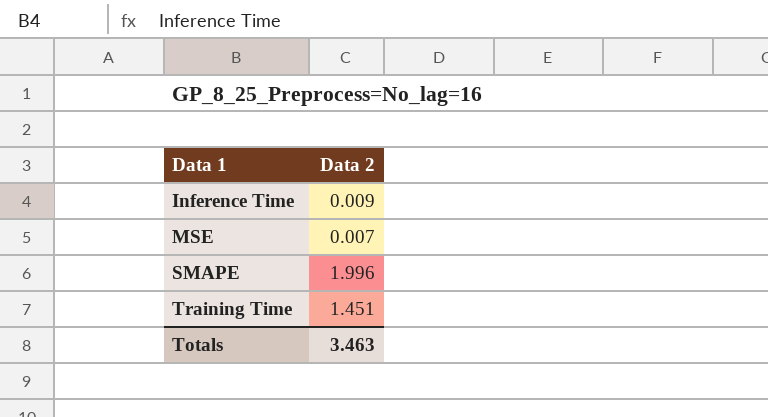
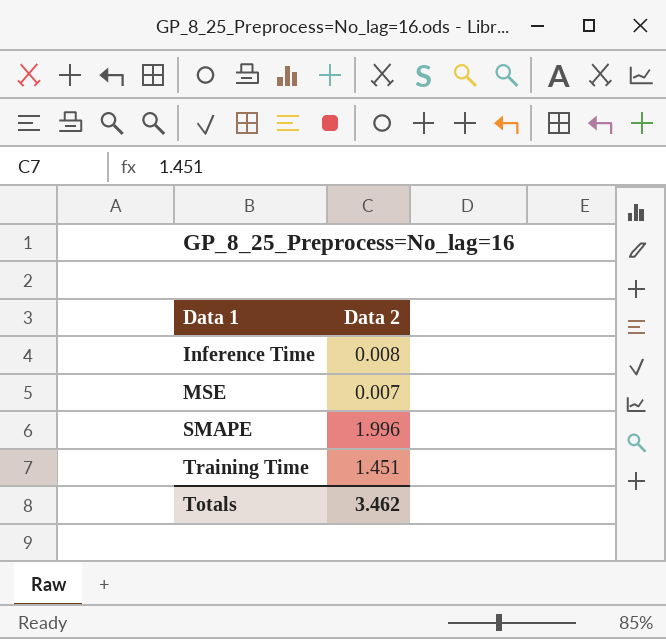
Inference Time | Data 2: 0.009 -> 0.008
Totals | Data 2: 3.463 -> 3.462

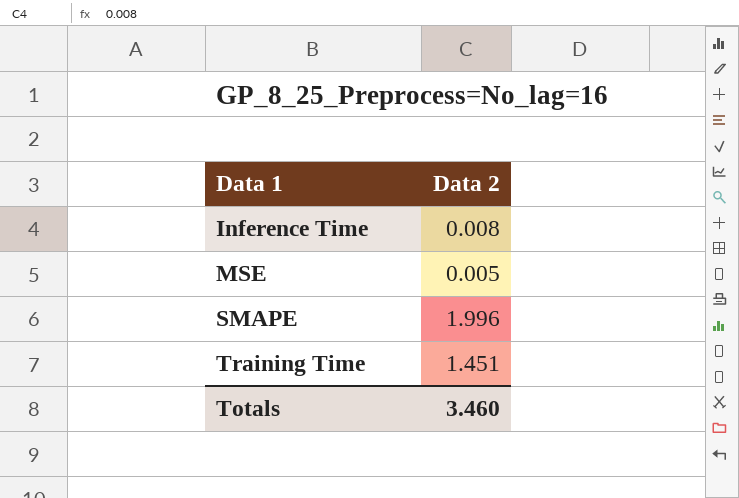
MSE | Data 2: 0.007 -> 0.005
Totals | Data 2: 3.462 -> 3.460

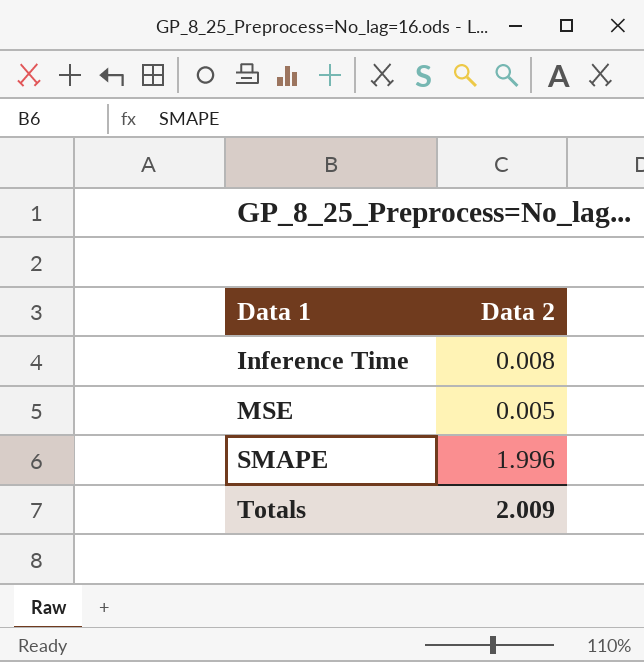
row Training Time: 1.451 -> none
Totals | Data 2: 3.460 -> 2.009

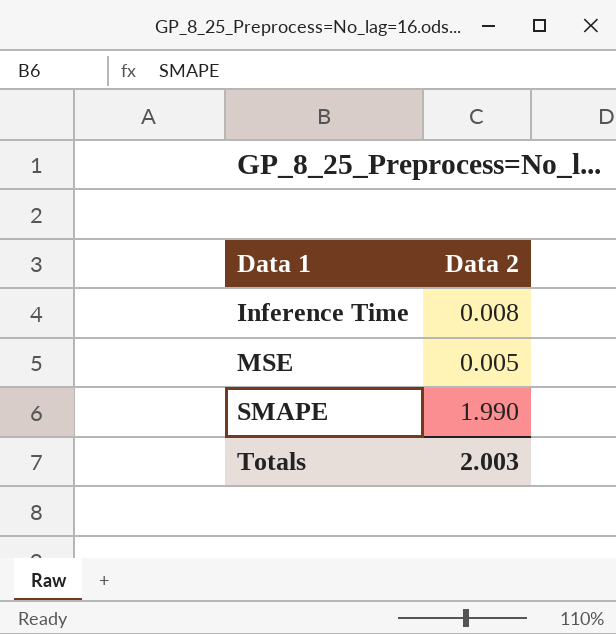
SMAPE | Data 2: 1.996 -> 1.990
Totals | Data 2: 2.009 -> 2.003

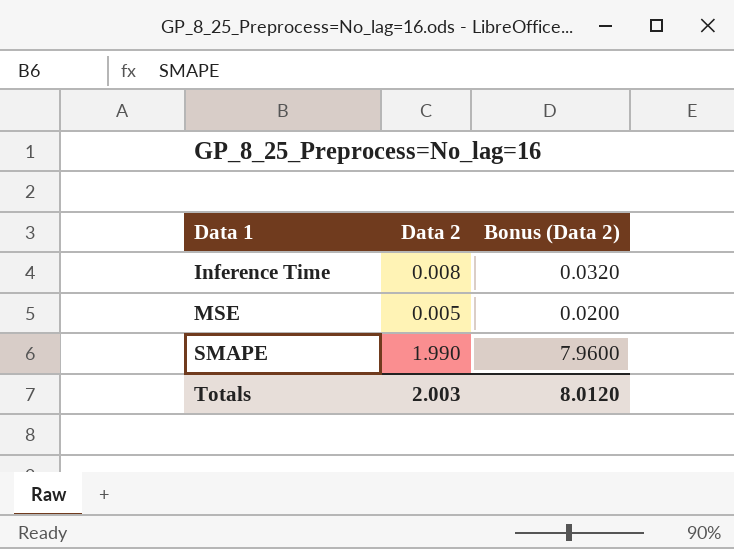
column Bonus (Data 2) | formula: none -> [Data 2] * 4

